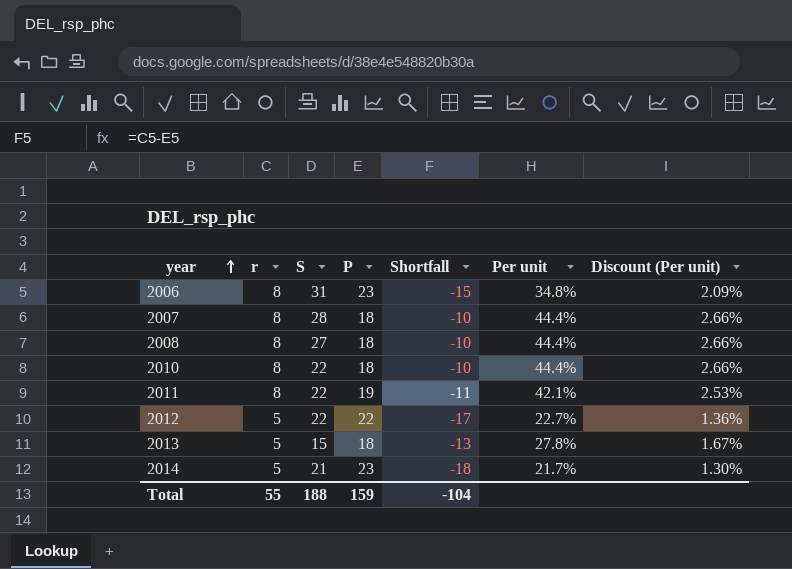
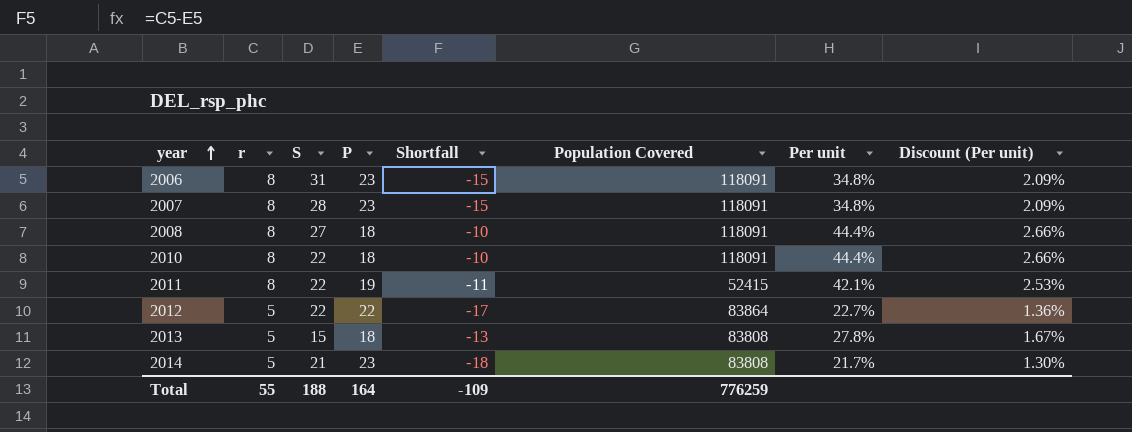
column Population Covered | position: none -> 6
2007 | P: 18 -> 23
2007 | Shortfall: -10 -> -15
2007 | Per unit: 44.4% -> 34.8%
2007 | Discount (Per unit): 2.66% -> 2.09%
Total | P: 159 -> 164
Total | Shortfall: -104 -> -109

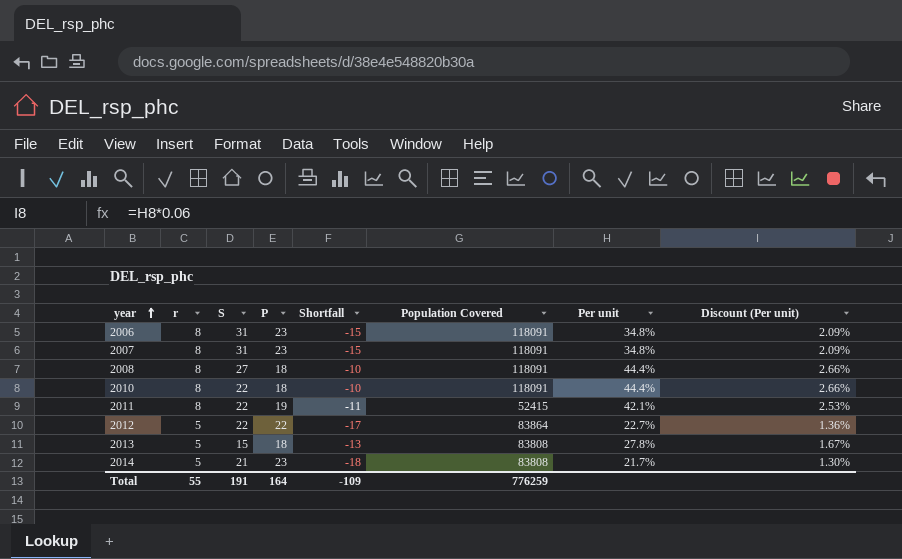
2007 | S: 28 -> 31
Total | S: 188 -> 191

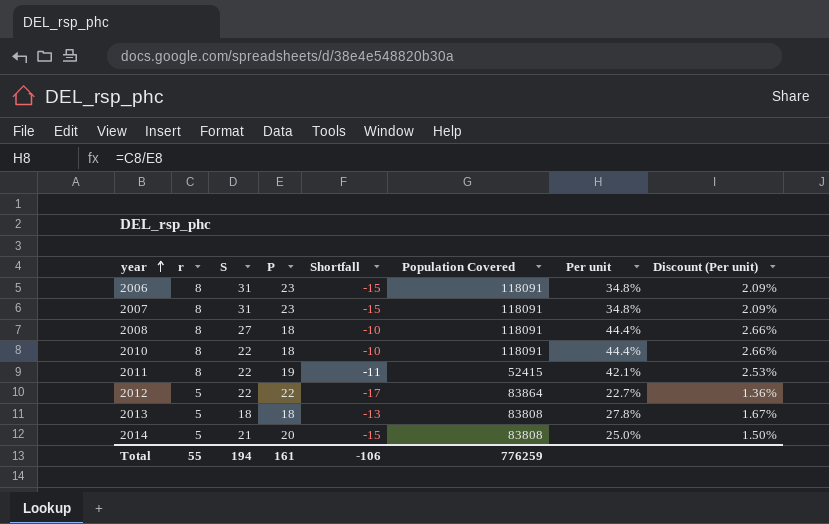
2013 | S: 15 -> 18
2014 | P: 23 -> 20
2014 | Shortfall: -18 -> -15
2014 | Per unit: 21.7% -> 25.0%
2014 | Discount (Per unit): 1.30% -> 1.50%
Total | S: 191 -> 194
Total | P: 164 -> 161
Total | Shortfall: -109 -> -106

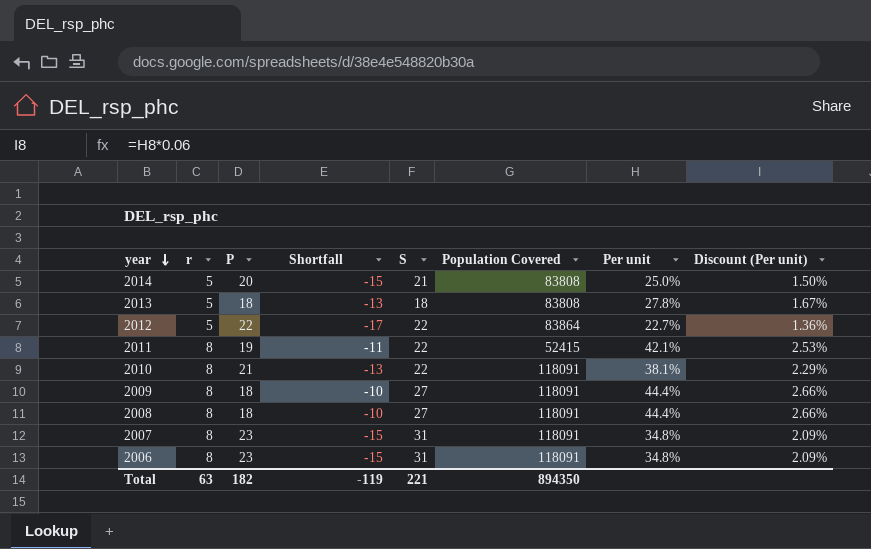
row order: year ascending -> year descending
column S | position: 3 -> 5
2010 | P: 18 -> 21
2010 | Shortfall: -10 -> -13
2010 | Per unit: 44.4% -> 38.1%
2010 | Discount (Per unit): 2.66% -> 2.29%
row 2009: none -> 8 | 18 | -10 | 27 | 118091 | 44.4% | 2.66%
Total | r: 55 -> 63
Total | P: 161 -> 182
Total | Shortfall: -106 -> -119
Total | S: 194 -> 221
Total | Population Covered: 776259 -> 894350

